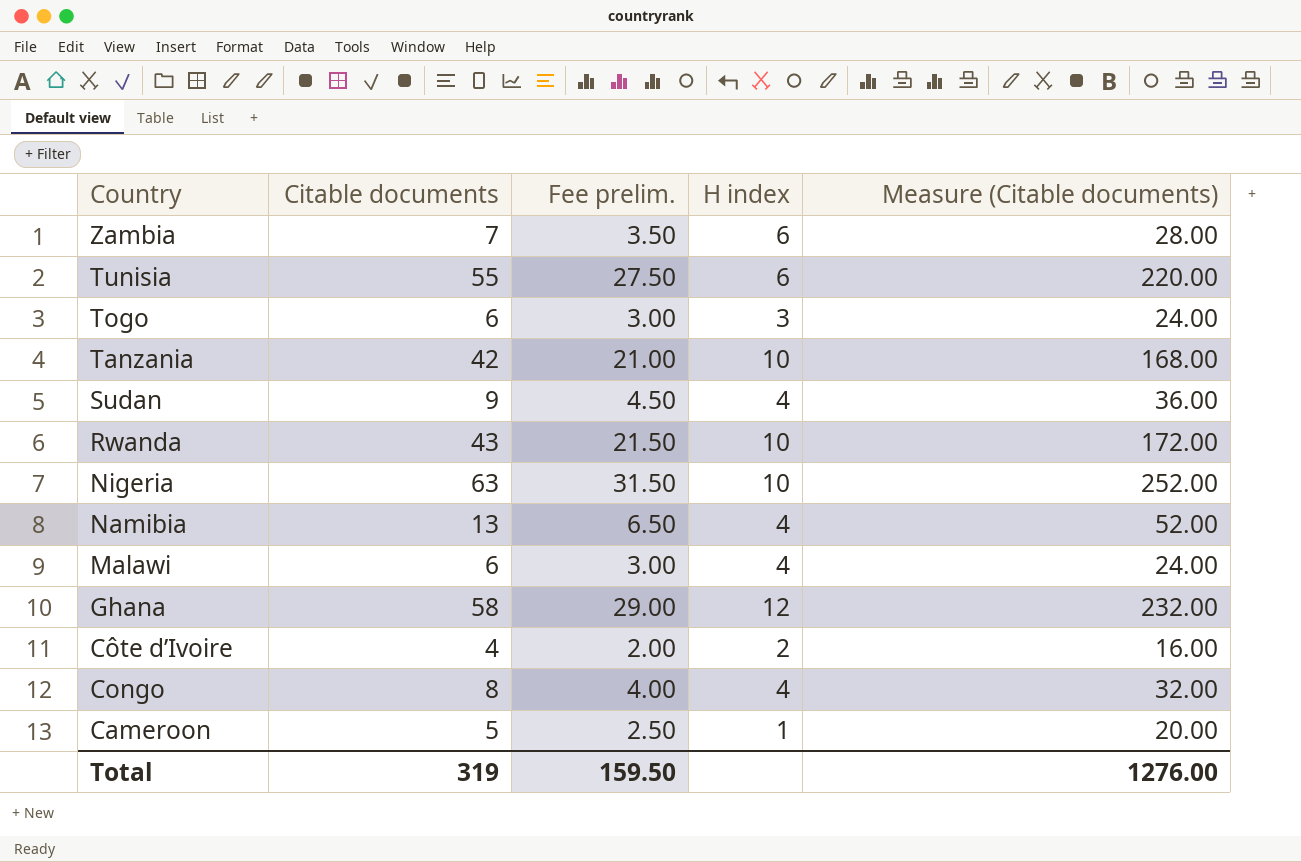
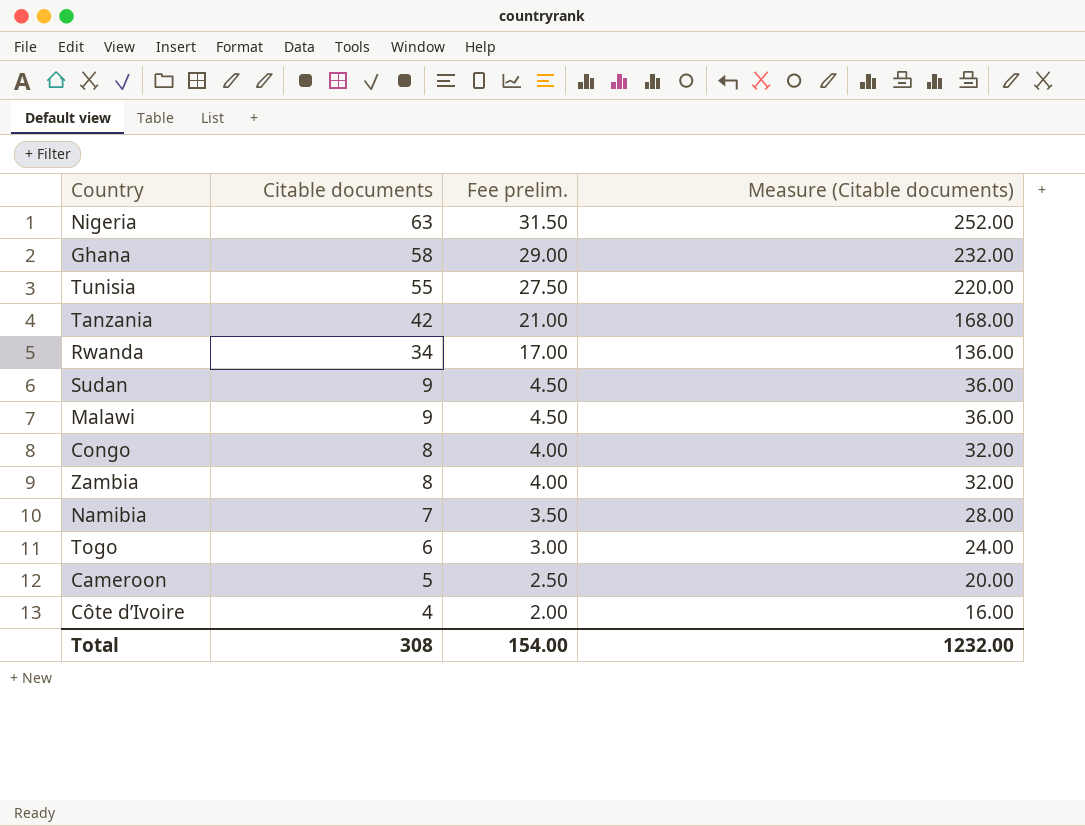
row order: Country descending -> Citable documents descending
column H index | position: 4 -> none
Rwanda | Citable documents: 43 -> 34
Rwanda | Fee prelim.: 21.50 -> 17.00
Rwanda | Measure (Citable documents): 172.00 -> 136.00
Malawi | Citable documents: 6 -> 9
Malawi | Fee prelim.: 3.00 -> 4.50
Malawi | Measure (Citable documents): 24.00 -> 36.00
Zambia | Citable documents: 7 -> 8
Zambia | Fee prelim.: 3.50 -> 4.00
Zambia | Measure (Citable documents): 28.00 -> 32.00
Namibia | Citable documents: 13 -> 7
Namibia | Fee prelim.: 6.50 -> 3.50
Namibia | Measure (Citable documents): 52.00 -> 28.00
Total | Citable documents: 319 -> 308
Total | Fee prelim.: 159.50 -> 154.00
Total | Measure (Citable documents): 1276.00 -> 1232.00

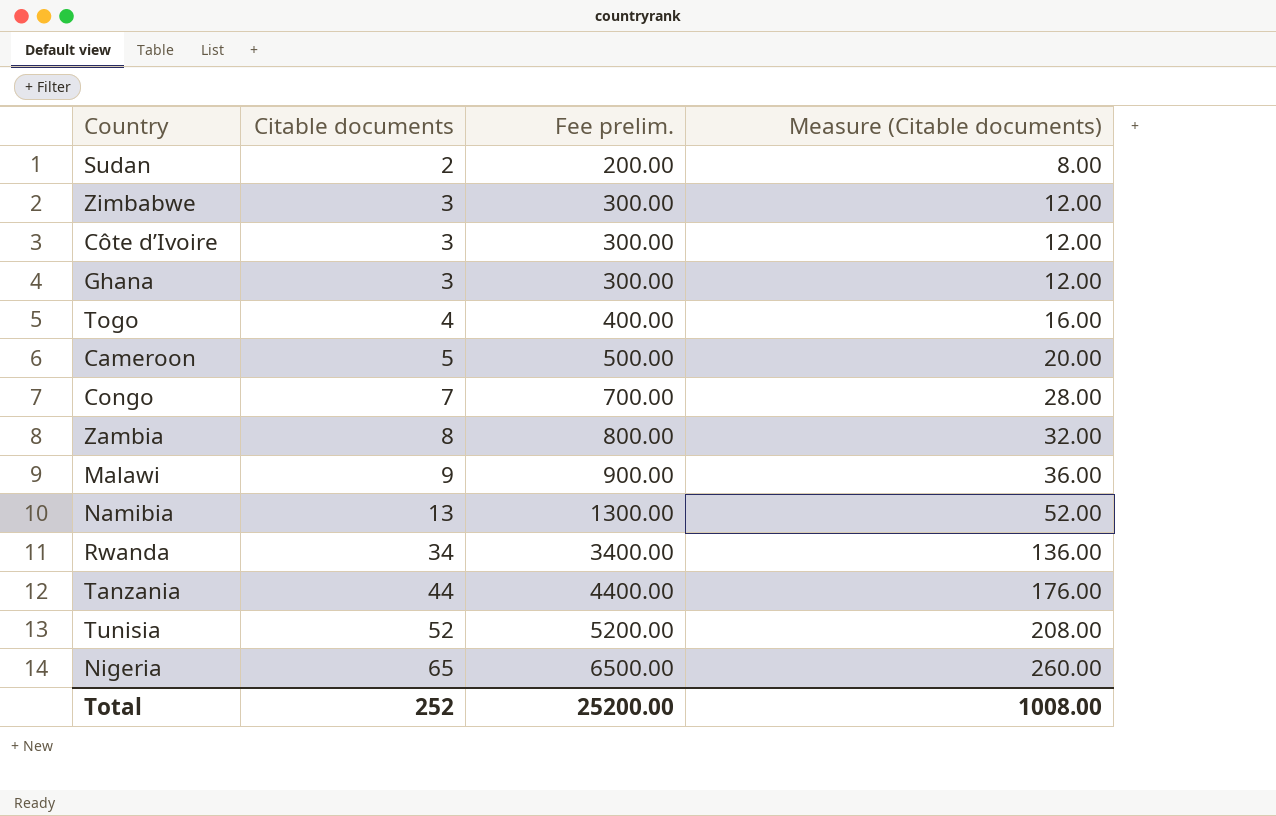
row order: Citable documents descending -> Citable documents ascending
column Fee prelim. | formula: [Citable documents] * 0.5 -> [Citable documents] * 100
Sudan | Citable documents: 9 -> 2
Sudan | Measure (Citable documents): 36.00 -> 8.00
row Zimbabwe: none -> 3 | 300.00 | 12.00
Côte d’Ivoire | Citable documents: 4 -> 3
Côte d’Ivoire | Measure (Citable documents): 16.00 -> 12.00
Ghana | Citable documents: 58 -> 3
Ghana | Measure (Citable documents): 232.00 -> 12.00
Togo | Citable documents: 6 -> 4
Togo | Measure (Citable documents): 24.00 -> 16.00
Congo | Citable documents: 8 -> 7
Congo | Measure (Citable documents): 32.00 -> 28.00
Namibia | Citable documents: 7 -> 13
Namibia | Measure (Citable documents): 28.00 -> 52.00
Tanzania | Citable documents: 42 -> 44
Tanzania | Measure (Citable documents): 168.00 -> 176.00
Tunisia | Citable documents: 55 -> 52
Tunisia | Measure (Citable documents): 220.00 -> 208.00
Nigeria | Citable documents: 63 -> 65
Nigeria | Measure (Citable documents): 252.00 -> 260.00
Total | Citable documents: 308 -> 252
Total | Fee prelim.: 154.00 -> 25200.00
Total | Measure (Citable documents): 1232.00 -> 1008.00

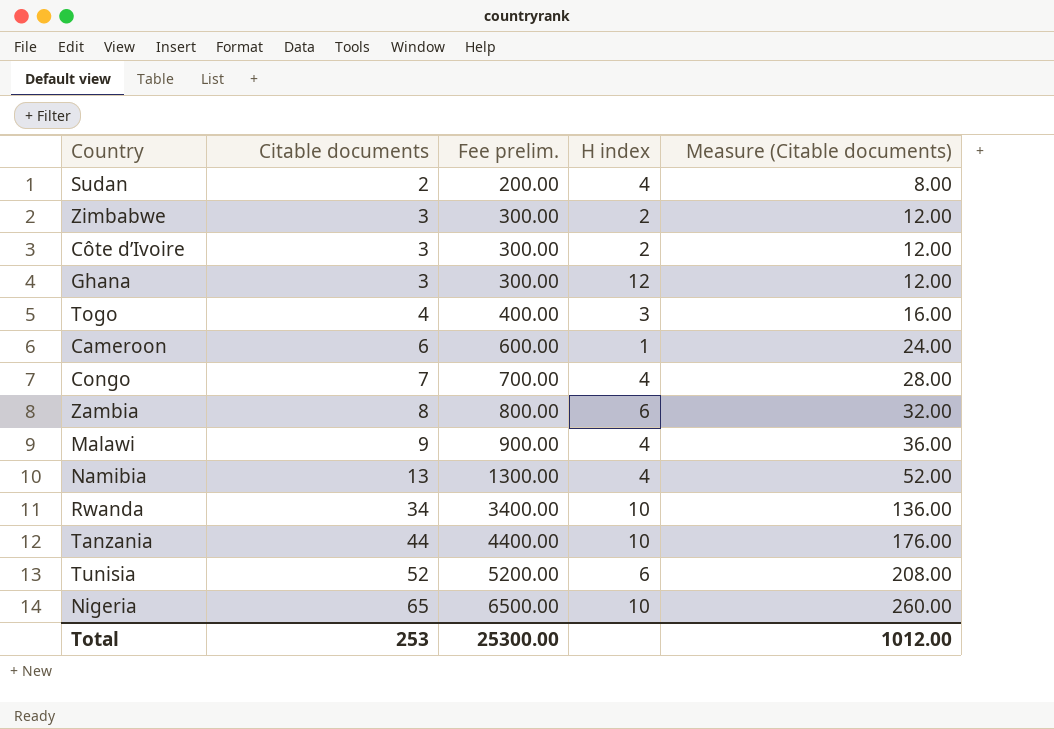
column H index | position: none -> 4
Cameroon | Citable documents: 5 -> 6
Cameroon | Fee prelim.: 500.00 -> 600.00
Cameroon | Measure (Citable documents): 20.00 -> 24.00
Total | Citable documents: 252 -> 253
Total | Fee prelim.: 25200.00 -> 25300.00
Total | Measure (Citable documents): 1008.00 -> 1012.00

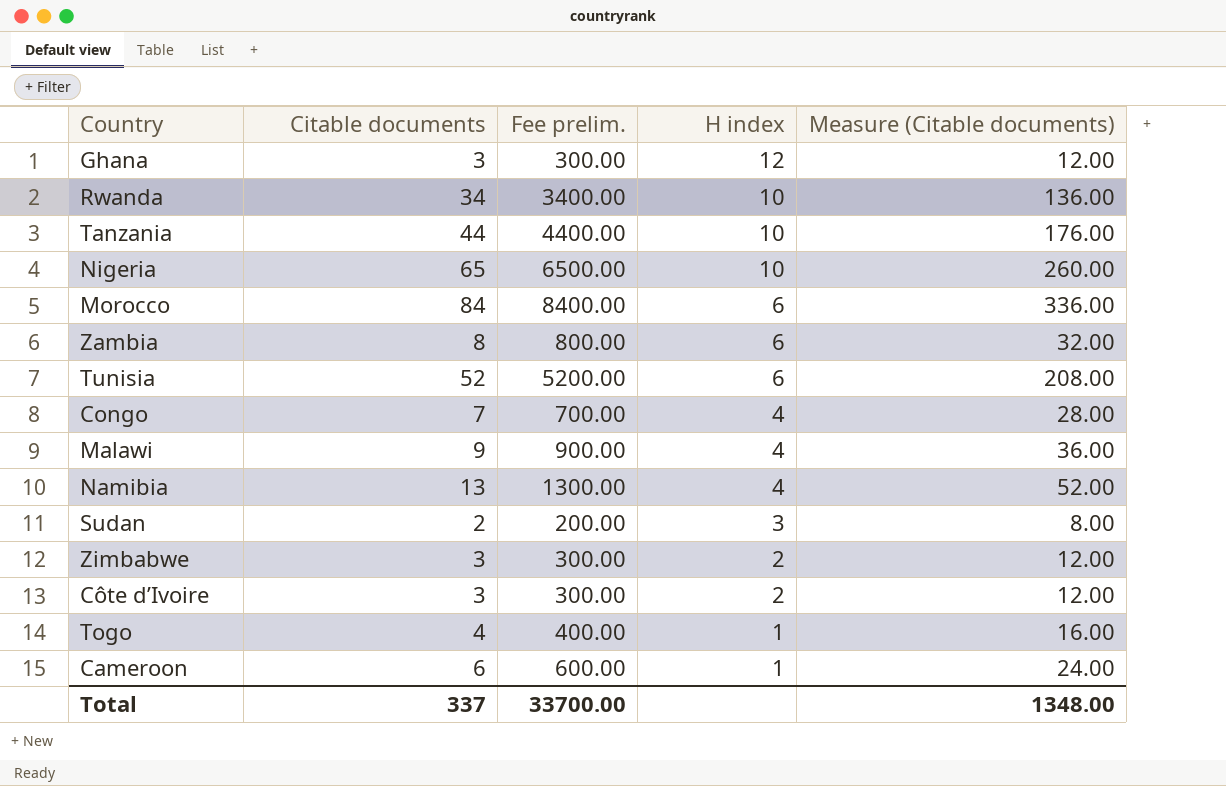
row order: Citable documents ascending -> H index descending
row Morocco: none -> 84 | 8400.00 | 6 | 336.00
Sudan | H index: 4 -> 3
Togo | H index: 3 -> 1
Total | Citable documents: 253 -> 337
Total | Fee prelim.: 25300.00 -> 33700.00
Total | Measure (Citable documents): 1012.00 -> 1348.00

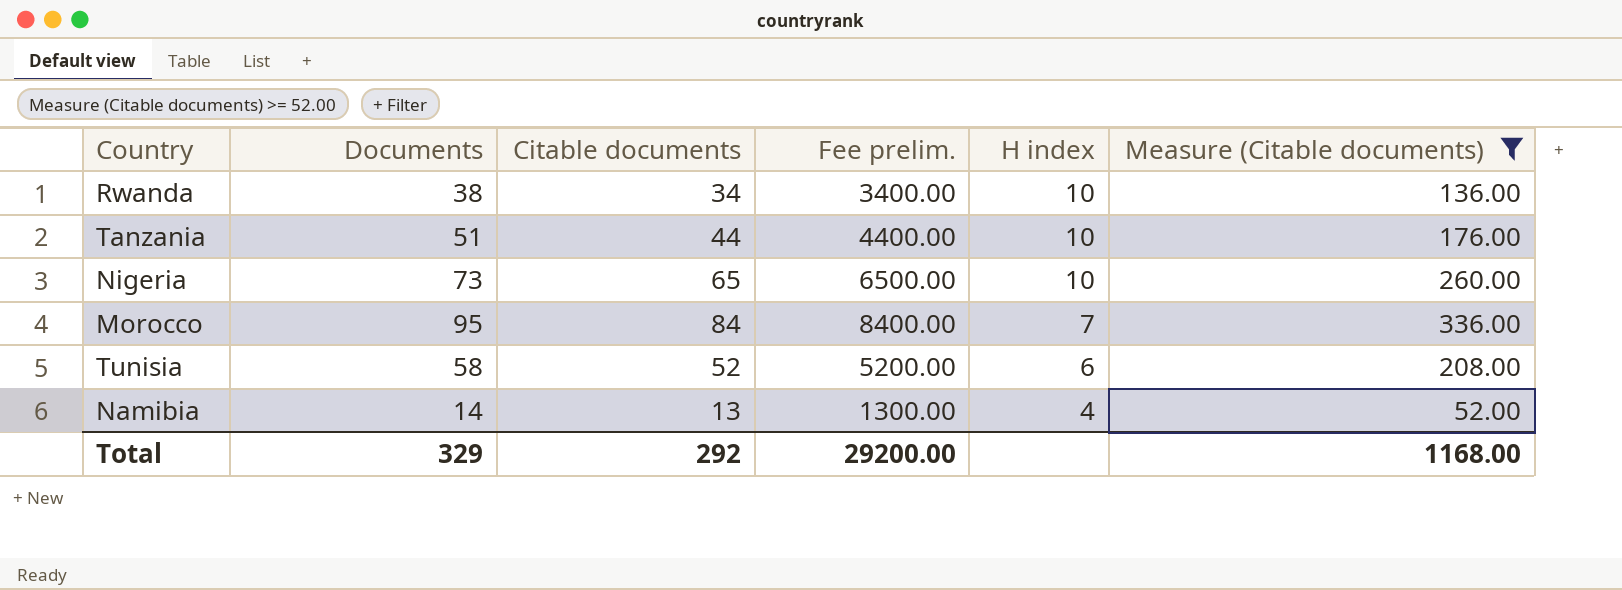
filter: none -> Measure (Citable documents) >= 52.00
column Documents | position: none -> 2
Morocco | H index: 6 -> 7
Total | Citable documents: 337 -> 292
Total | Fee prelim.: 33700.00 -> 29200.00
Total | Measure (Citable documents): 1348.00 -> 1168.00

